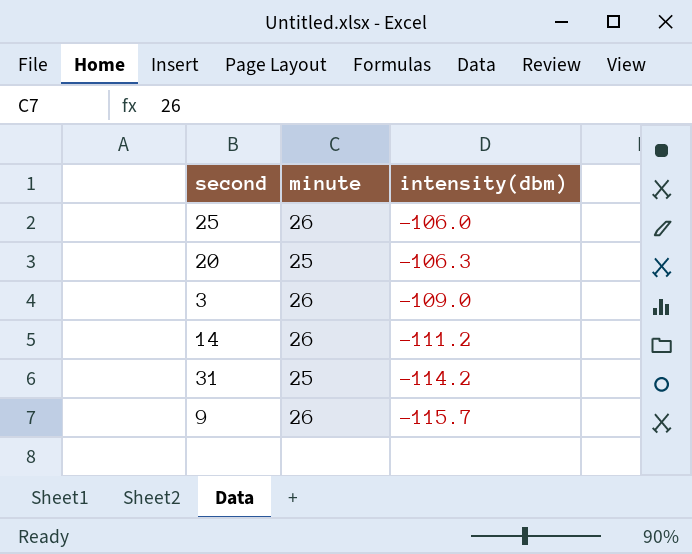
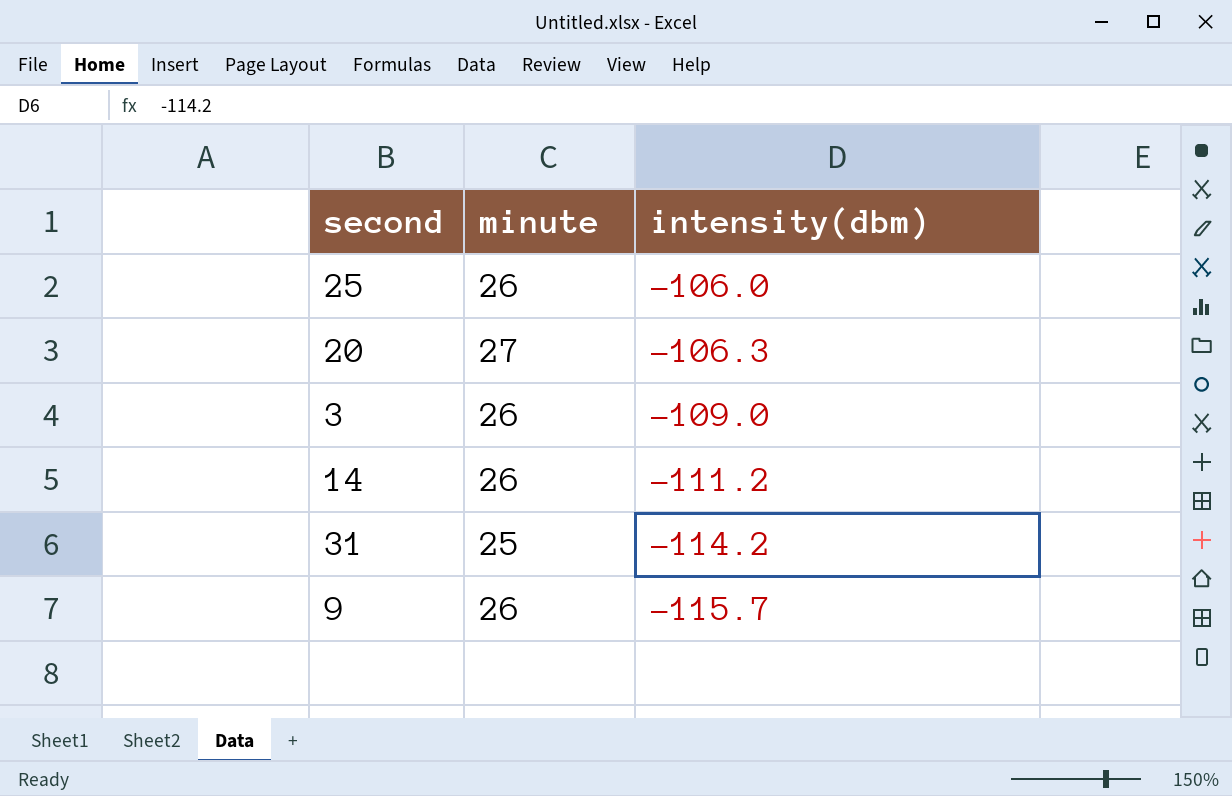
20 | minute: 25 -> 27

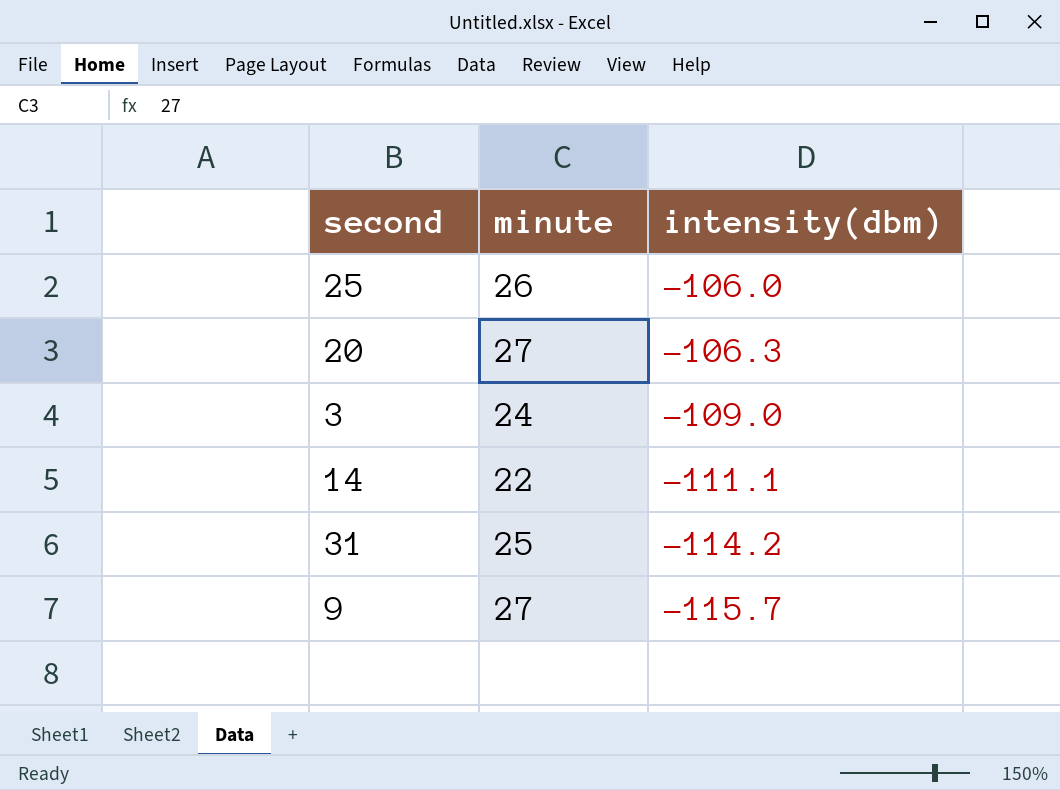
3 | minute: 26 -> 24
14 | minute: 26 -> 22
14 | intensity(dbm): -111.2 -> -111.1
9 | minute: 26 -> 27

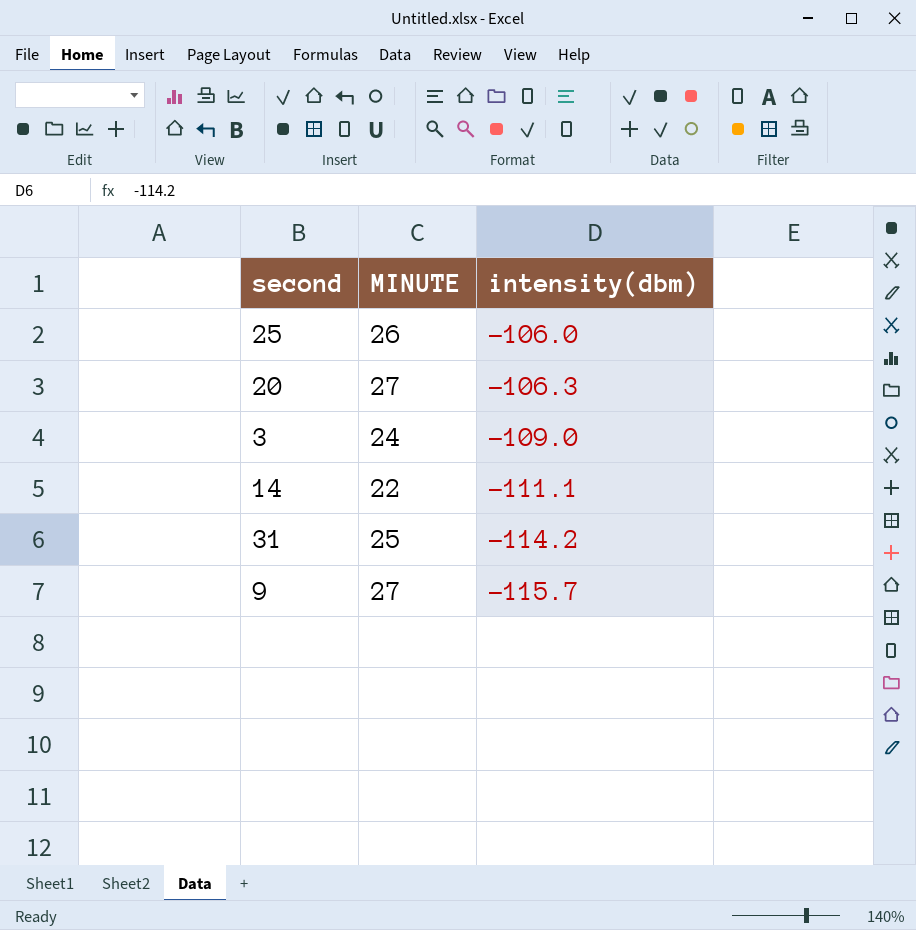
column name: minute -> MINUTE

